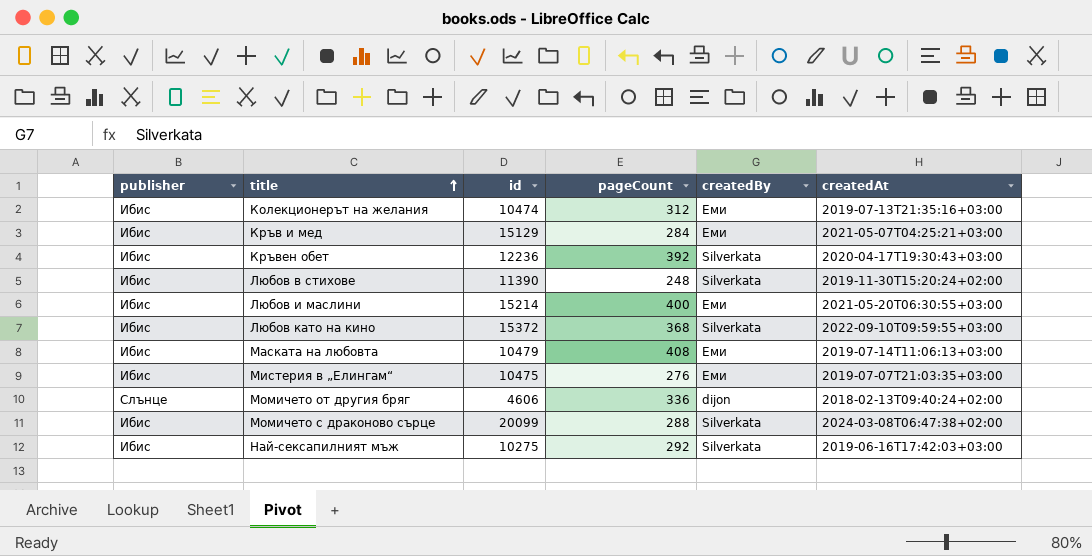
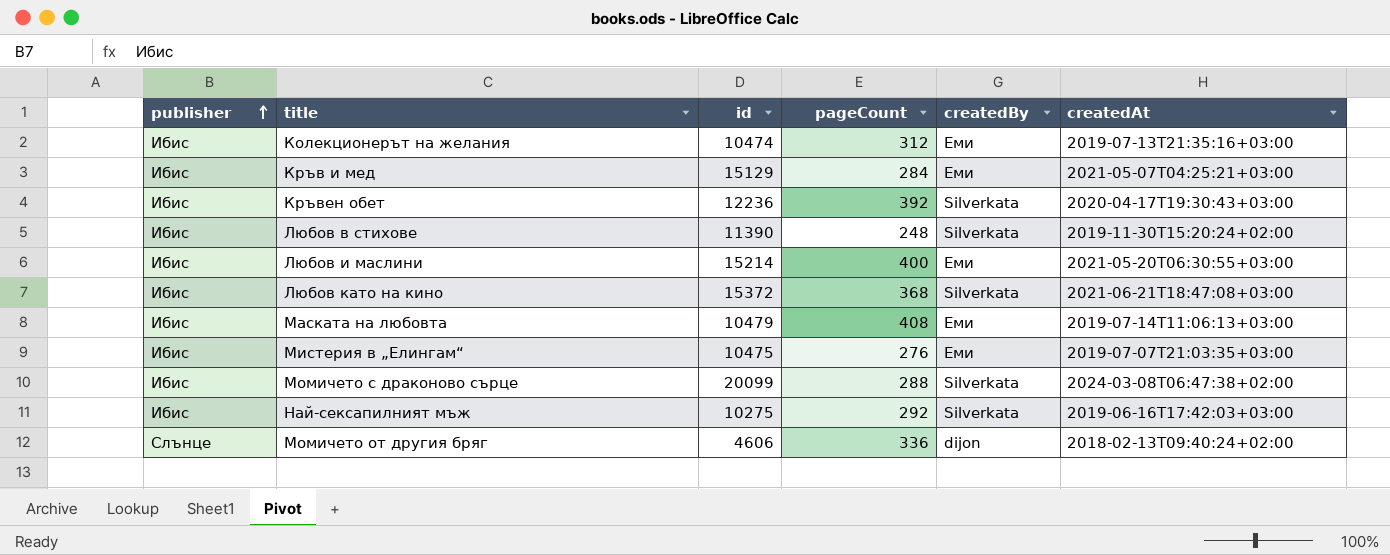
row order: title ascending -> publisher ascending
Любов като на кино | createdAt: 2022-09-10T09:59:55+03:00 -> 2021-06-21T18:47:08+03:00

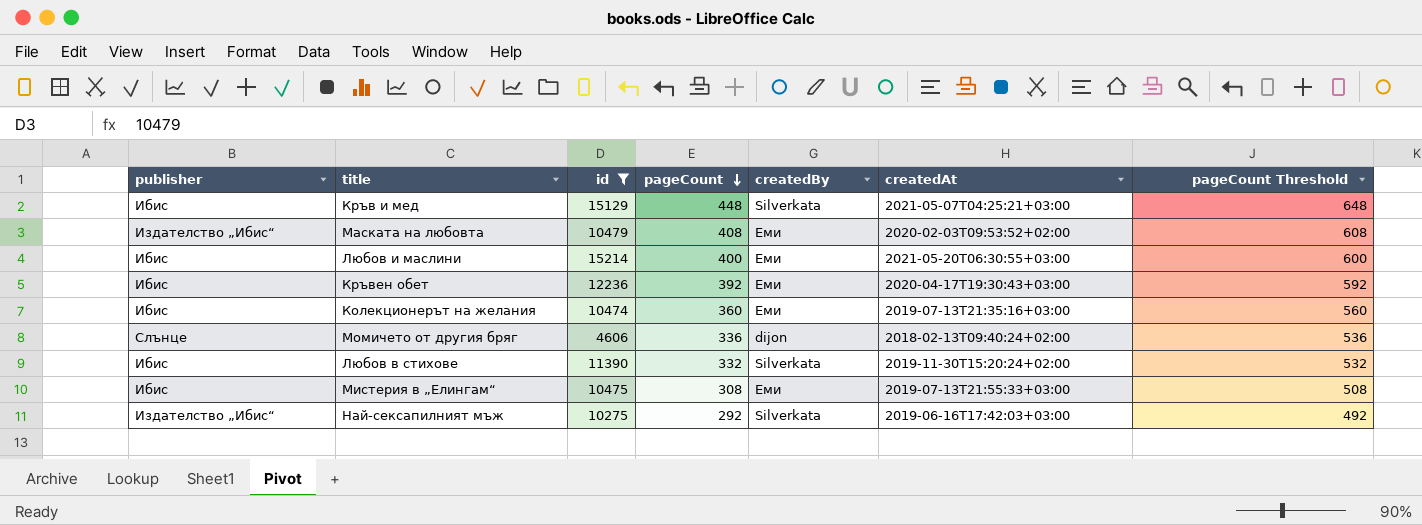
filter: none -> id <= 15214
row order: publisher ascending -> pageCount descending
column pageCount Threshold | formula: none -> [pageCount] + 200
Кръв и мед | pageCount: 284 -> 448
Кръв и мед | createdBy: Еми -> Silverkata
Маската на любовта | publisher: Ибис -> Издателство „Ибис“
Маската на любовта | createdAt: 2019-07-14T11:06:13+03:00 -> 2020-02-03T09:53:52+02:00
Кръвен обет | createdBy: Silverkata -> Еми
Колекционерът на желания | pageCount: 312 -> 360
Любов в стихове | pageCount: 248 -> 332
Мистерия в „Елингам“ | pageCount: 276 -> 308
Мистерия в „Елингам“ | createdAt: 2019-07-07T21:03:35+03:00 -> 2019-07-13T21:55:33+03:00
Най-сексапилният мъж | publisher: Ибис -> Издателство „Ибис“

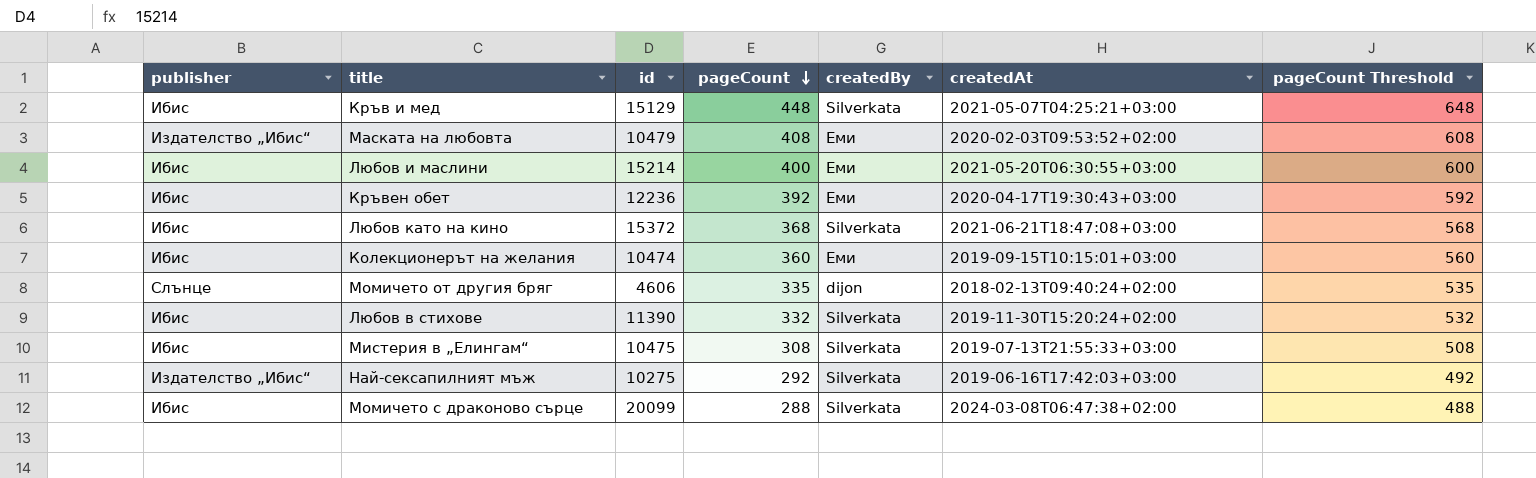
filter: id <= 15214 -> none
Колекционерът на желания | createdAt: 2019-07-13T21:35:16+03:00 -> 2019-09-15T10:15:01+03:00
Момичето от другия бряг | pageCount: 336 -> 335
Момичето от другия бряг | pageCount Threshold: 536 -> 535
Мистерия в „Елингам“ | createdBy: Еми -> Silverkata

